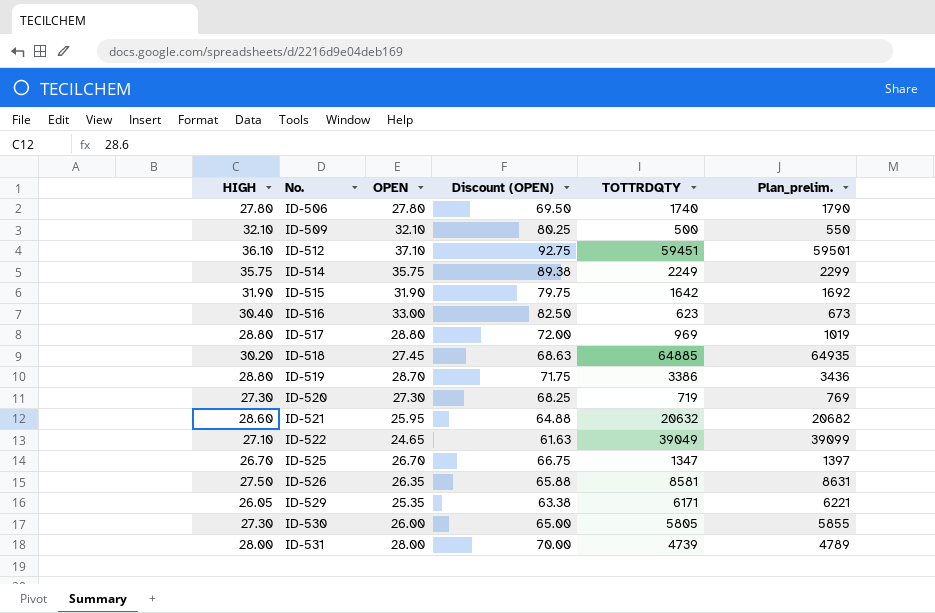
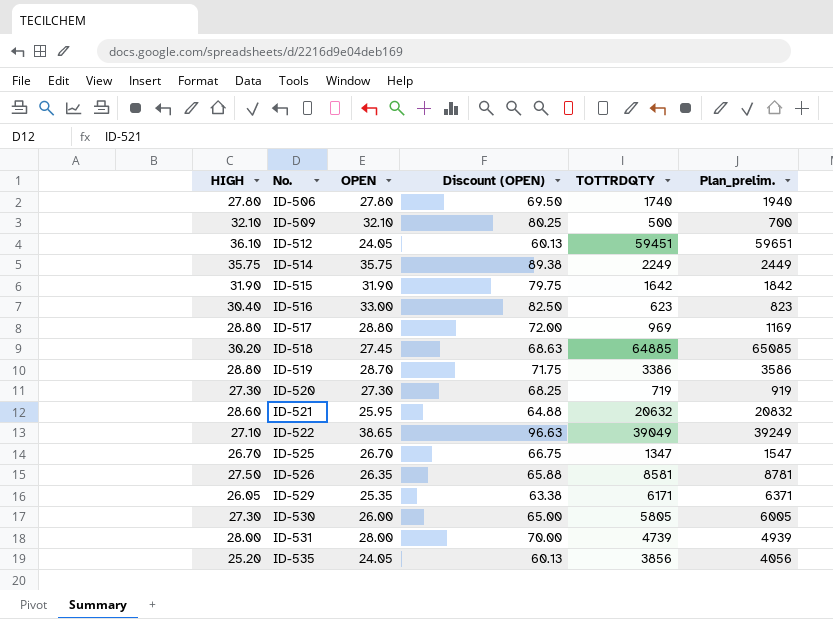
column Plan_prelim. | formula: [TOTTRDQTY] + 50 -> [TOTTRDQTY] + 200
ID-512 | OPEN: 37.10 -> 24.05
ID-512 | Discount (OPEN): 92.75 -> 60.13
ID-522 | OPEN: 24.65 -> 38.65
ID-522 | Discount (OPEN): 61.63 -> 96.63
row ID-535: none -> 25.20 | 24.05 | 60.13 | 3856 | 4056

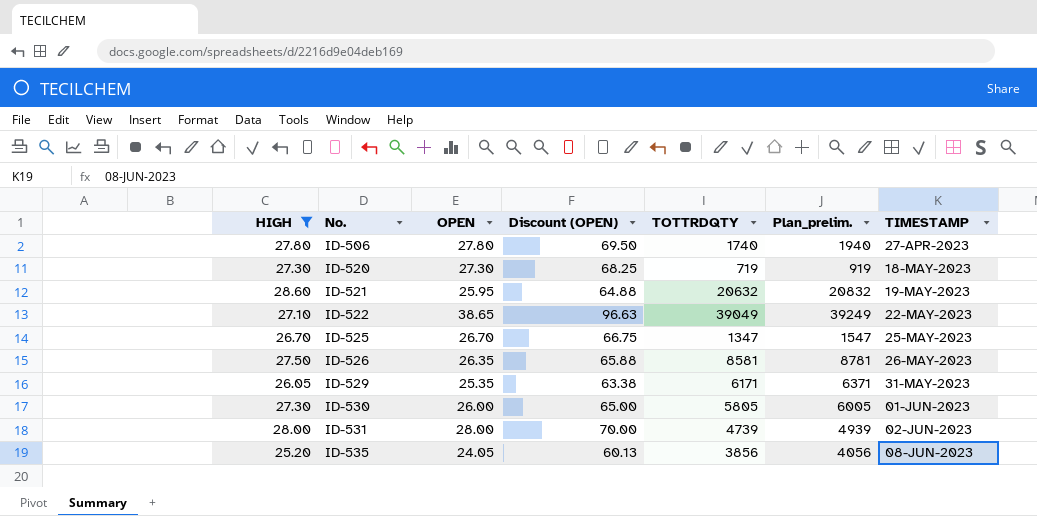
filter: none -> HIGH <= 28.60
column TIMESTAMP | position: none -> 7

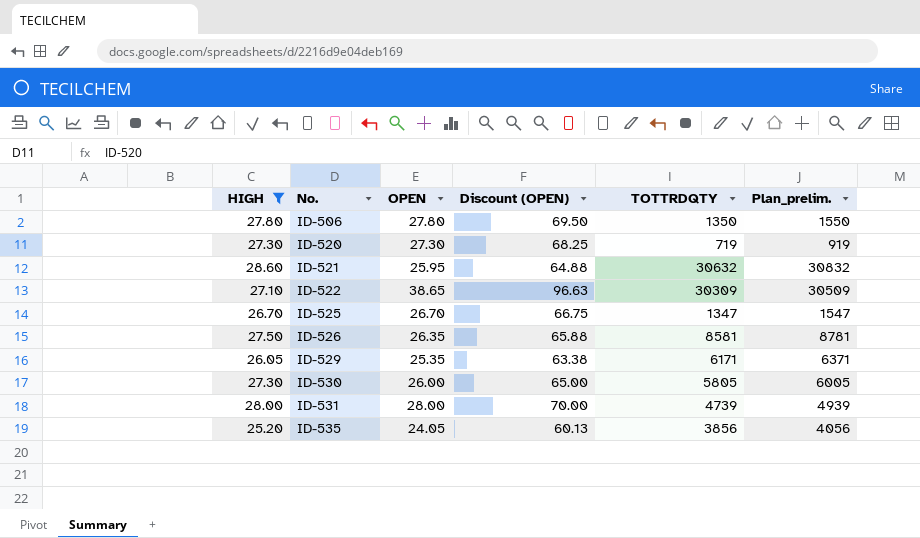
column TIMESTAMP | position: 7 -> none
ID-506 | TOTTRDQTY: 1740 -> 1350
ID-506 | Plan_prelim.: 1940 -> 1550
ID-521 | TOTTRDQTY: 20632 -> 30632
ID-521 | Plan_prelim.: 20832 -> 30832
ID-522 | TOTTRDQTY: 39049 -> 30309
ID-522 | Plan_prelim.: 39249 -> 30509

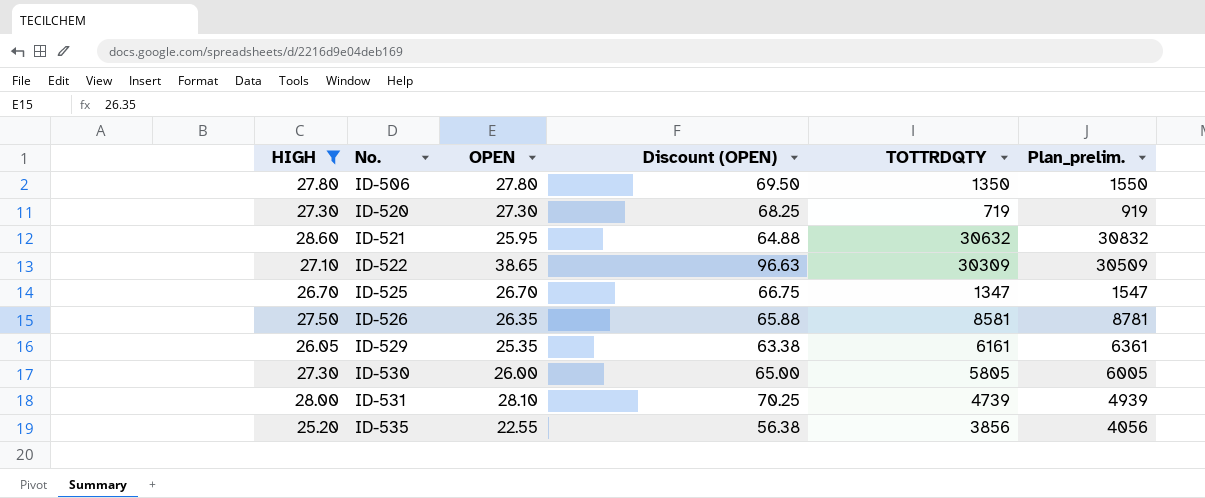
ID-529 | TOTTRDQTY: 6171 -> 6161
ID-529 | Plan_prelim.: 6371 -> 6361
ID-531 | OPEN: 28.00 -> 28.10
ID-531 | Discount (OPEN): 70.00 -> 70.25
ID-535 | OPEN: 24.05 -> 22.55
ID-535 | Discount (OPEN): 60.13 -> 56.38

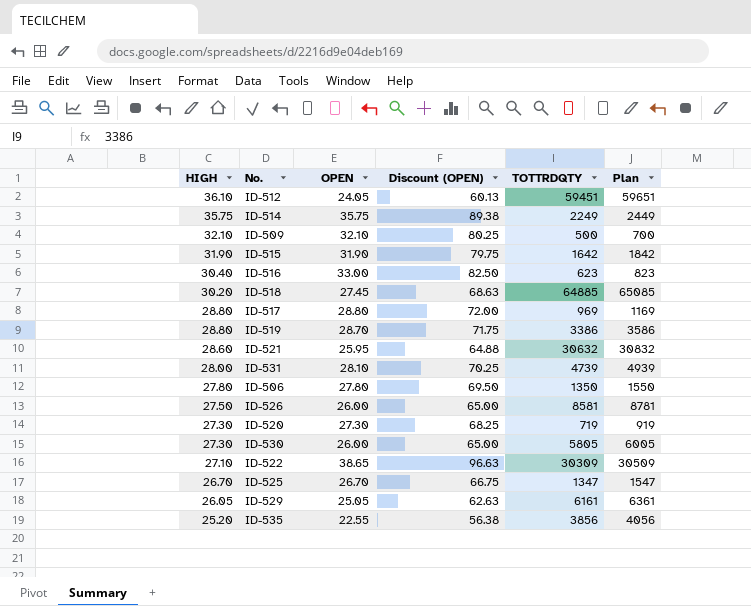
filter: HIGH <= 28.60 -> none
row order: No. ascending -> HIGH descending
column name: Plan_prelim. -> Plan
ID-526 | OPEN: 26.35 -> 26.00
ID-526 | Discount (OPEN): 65.88 -> 65.00
ID-529 | OPEN: 25.35 -> 25.05
ID-529 | Discount (OPEN): 63.38 -> 62.63

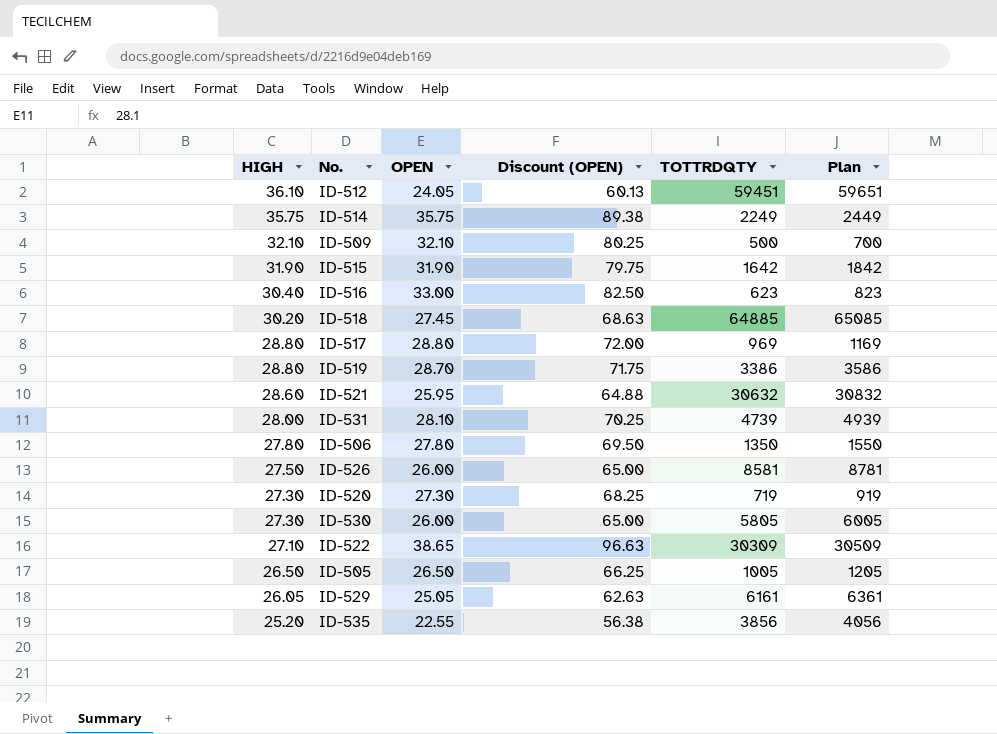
row ID-525: 26.70 | 26.70 | 66.75 | 1347 | 1547 -> none
row ID-505: none -> 26.50 | 26.50 | 66.25 | 1005 | 1205

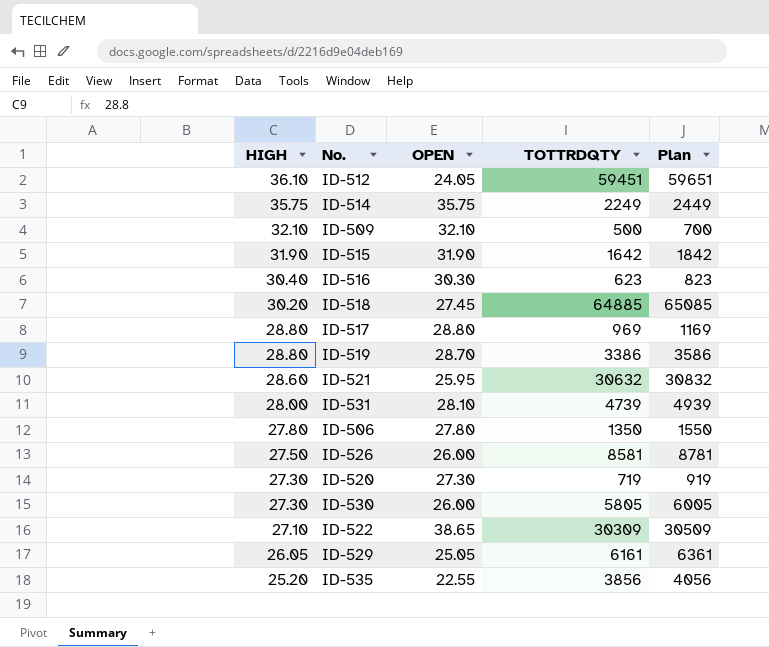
column Discount (OPEN) | formula: [OPEN] * 2.5 -> none
row ID-505: 26.50 | 26.50 | 66.25 | 1005 | 1205 -> none
ID-516 | OPEN: 33.00 -> 30.30

